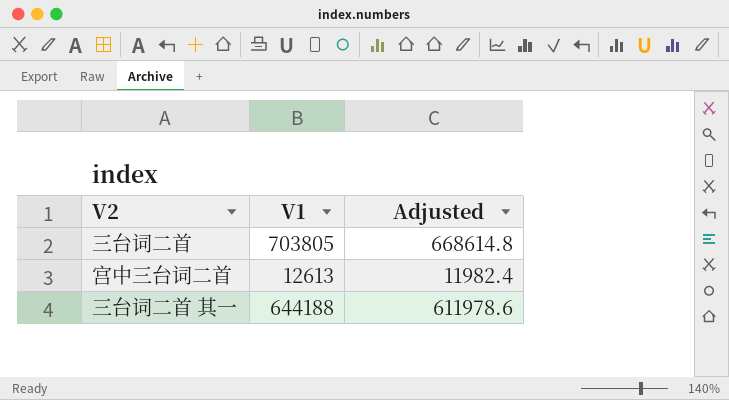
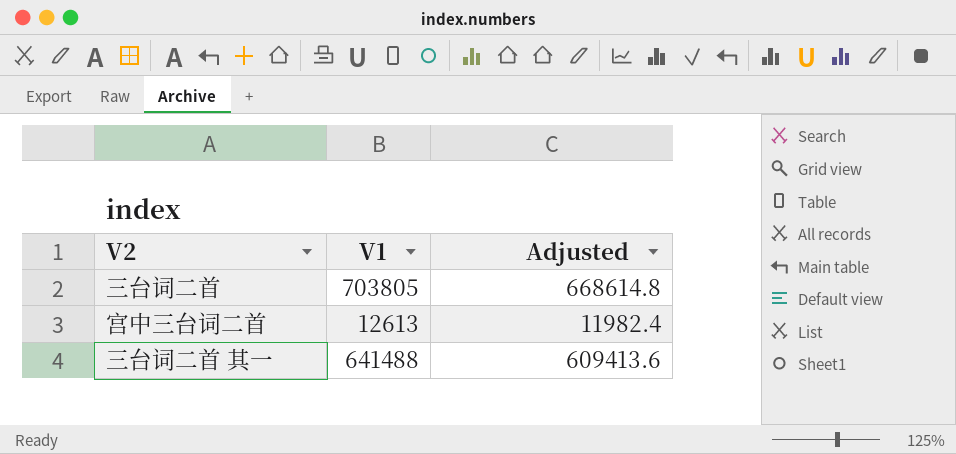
三台词二首 其一 | V1: 644188 -> 641488
三台词二首 其一 | Adjusted: 611978.6 -> 609413.6

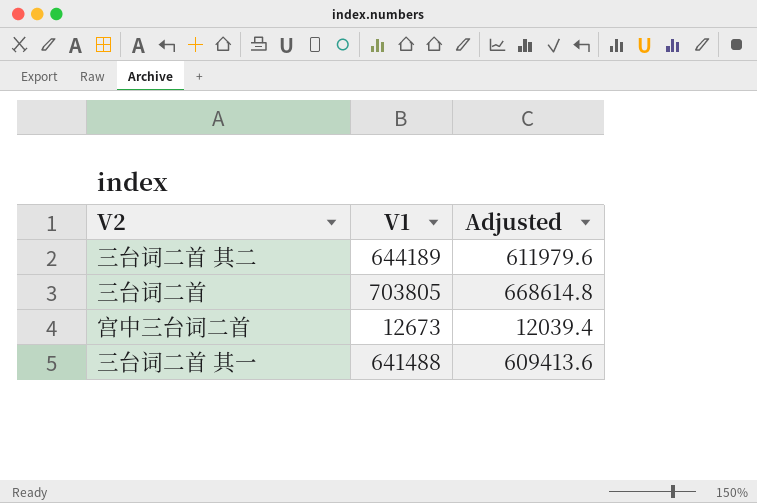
row 三台词二首 其二: none -> 644189 | 611979.6
宫中三台词二首 | V1: 12613 -> 12673
宫中三台词二首 | Adjusted: 11982.4 -> 12039.4

